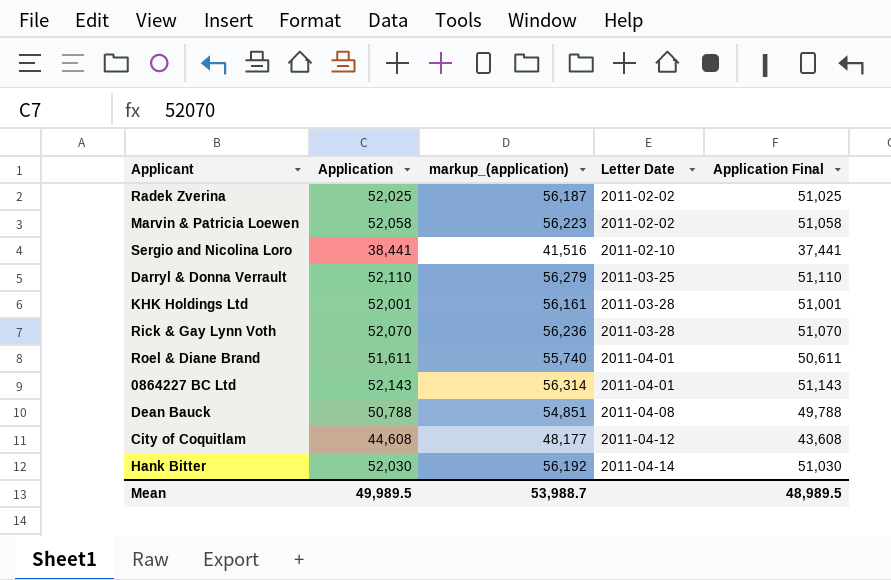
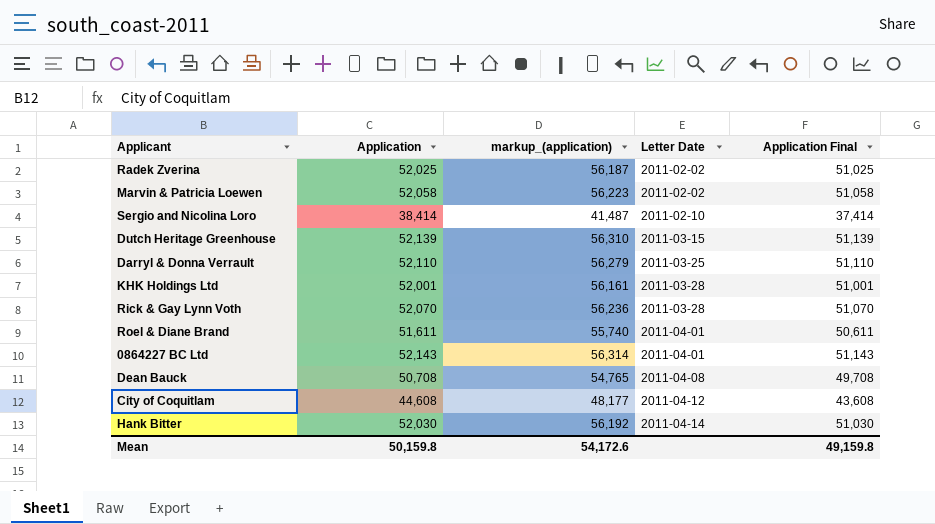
Sergio and Nicolina Loro | Application: 38,441 -> 38,414
Sergio and Nicolina Loro | markup_(application): 41,516 -> 41,487
Sergio and Nicolina Loro | Application Final: 37,441 -> 37,414
row Dutch Heritage Greenhouse: none -> 52,139 | 56,310 | 2011-03-15 | 51,139
Dean Bauck | Application: 50,788 -> 50,708
Dean Bauck | markup_(application): 54,851 -> 54,765
Dean Bauck | Application Final: 49,788 -> 49,708
Mean | Application: 49,989.5 -> 50,159.8
Mean | markup_(application): 53,988.7 -> 54,172.6
Mean | Application Final: 48,989.5 -> 49,159.8

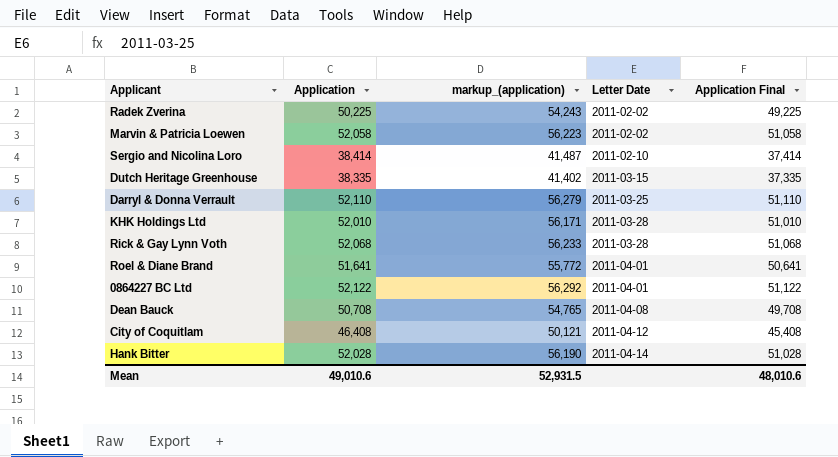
Radek Zverina | Application: 52,025 -> 50,225
Radek Zverina | markup_(application): 56,187 -> 54,243
Radek Zverina | Application Final: 51,025 -> 49,225
Dutch Heritage Greenhouse | Application: 52,139 -> 38,335
Dutch Heritage Greenhouse | markup_(application): 56,310 -> 41,402
Dutch Heritage Greenhouse | Application Final: 51,139 -> 37,335
KHK Holdings Ltd | Application: 52,001 -> 52,010
KHK Holdings Ltd | markup_(application): 56,161 -> 56,171
KHK Holdings Ltd | Application Final: 51,001 -> 51,010
Rick & Gay Lynn Voth | Application: 52,070 -> 52,068
Rick & Gay Lynn Voth | markup_(application): 56,236 -> 56,233
Rick & Gay Lynn Voth | Application Final: 51,070 -> 51,068
Roel & Diane Brand | Application: 51,611 -> 51,641
Roel & Diane Brand | markup_(application): 55,740 -> 55,772
Roel & Diane Brand | Application Final: 50,611 -> 50,641
0864227 BC Ltd | Application: 52,143 -> 52,122
0864227 BC Ltd | markup_(application): 56,314 -> 56,292
0864227 BC Ltd | Application Final: 51,143 -> 51,122
City of Coquitlam | Application: 44,608 -> 46,408
City of Coquitlam | markup_(application): 48,177 -> 50,121
City of Coquitlam | Application Final: 43,608 -> 45,408
Hank Bitter | Application: 52,030 -> 52,028
Hank Bitter | markup_(application): 56,192 -> 56,190
Hank Bitter | Application Final: 51,030 -> 51,028
Mean | Application: 50,159.8 -> 49,010.6
Mean | markup_(application): 54,172.6 -> 52,931.5
Mean | Application Final: 49,159.8 -> 48,010.6

